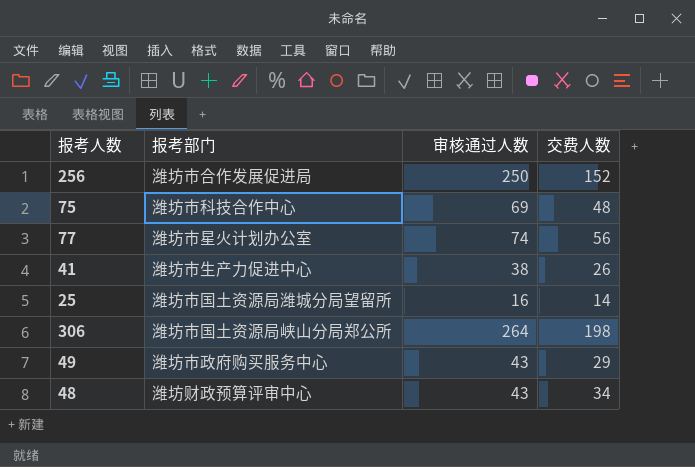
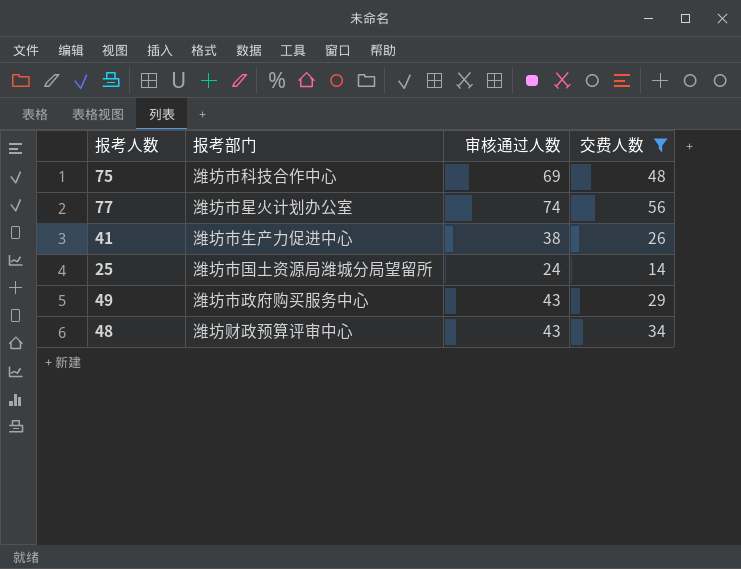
filter: none -> 交费人数 <= 56
25 | 审核通过人数: 16 -> 24

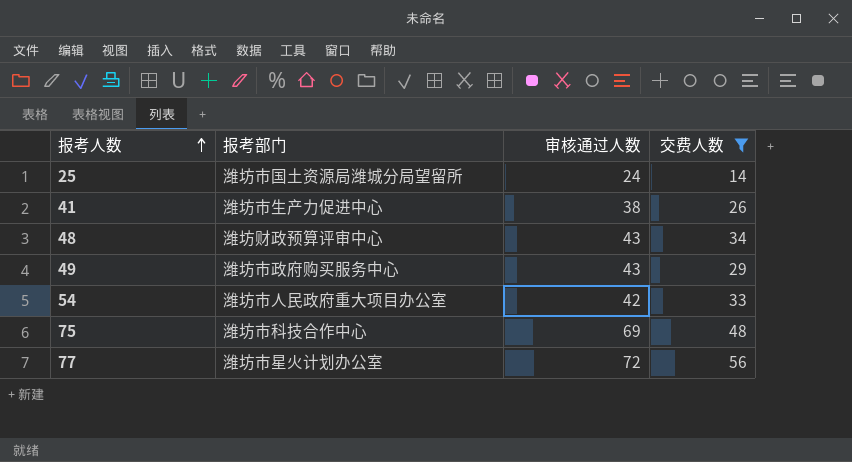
row order: none -> 报考人数 ascending
row 54: none -> 潍坊市人民政府重大项目办公室 | 42 | 33
77 | 审核通过人数: 74 -> 72

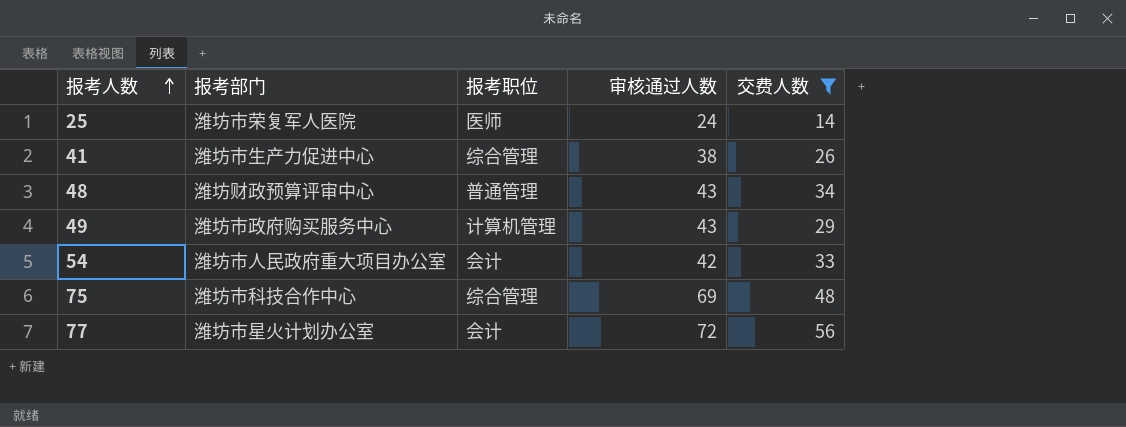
column 报考职位 | position: none -> 3
25 | 报考部门: 潍坊市国土资源局潍城分局望留所 -> 潍坊市荣复军人医院

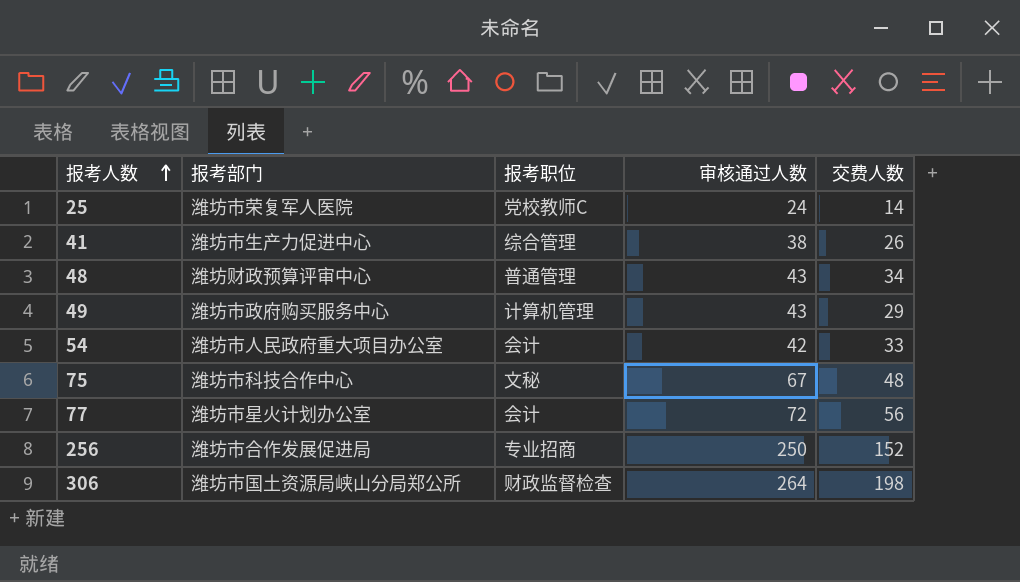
filter: 交费人数 <= 56 -> none
25 | 报考职位: 医师 -> 党校教师C
75 | 报考职位: 综合管理 -> 文秘
75 | 审核通过人数: 69 -> 67

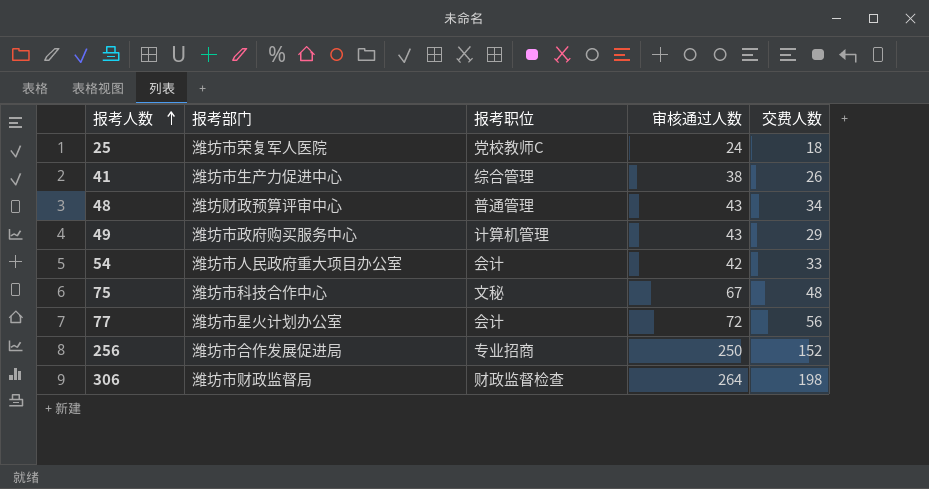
25 | 交费人数: 14 -> 18
306 | 报考部门: 潍坊市国土资源局峡山分局郑公所 -> 潍坊市财政监督局

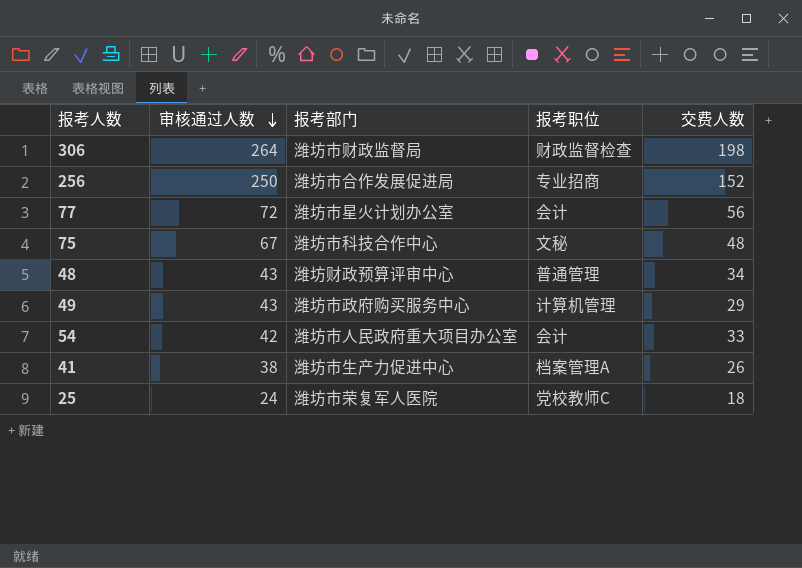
row order: 报考人数 ascending -> 审核通过人数 descending
column 审核通过人数 | position: 4 -> 2
41 | 报考职位: 综合管理 -> 档案管理A

